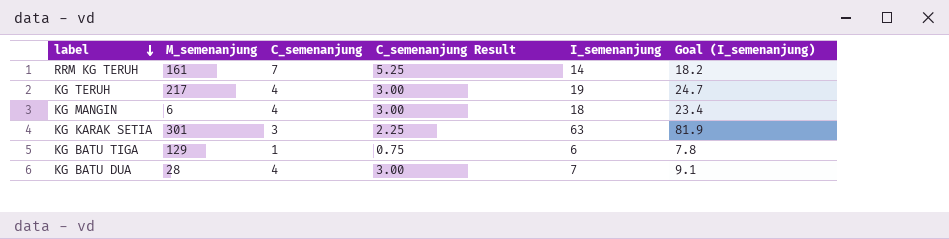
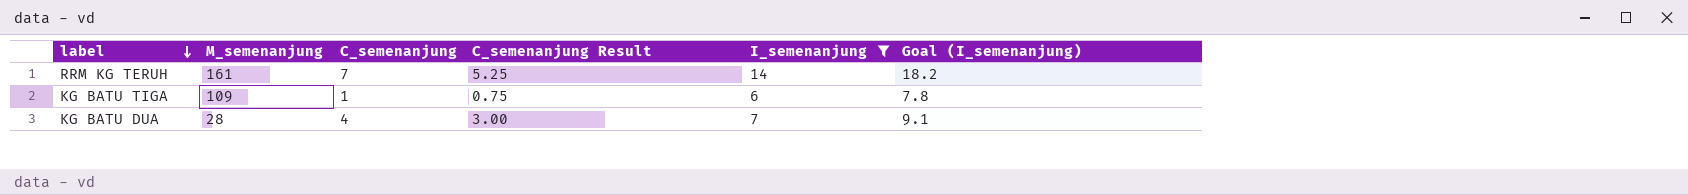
filter: none -> I_semenanjung <= 14
KG BATU TIGA | M_semenanjung: 129 -> 109

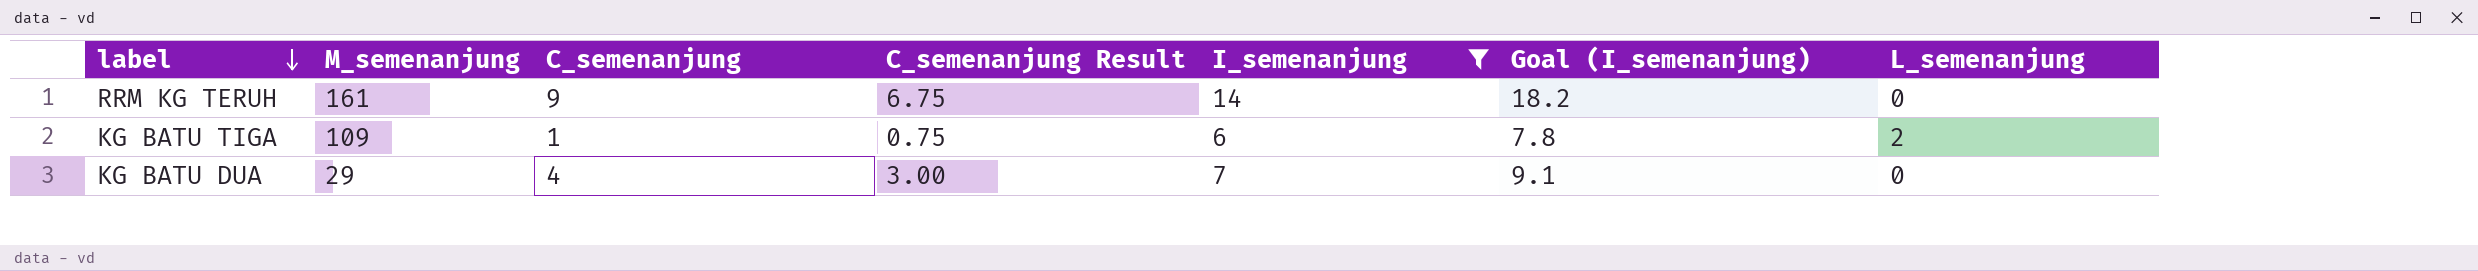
column L_semenanjung | position: none -> 7
RRM KG TERUH | C_semenanjung: 7 -> 9
RRM KG TERUH | C_semenanjung Result: 5.25 -> 6.75
KG BATU DUA | M_semenanjung: 28 -> 29

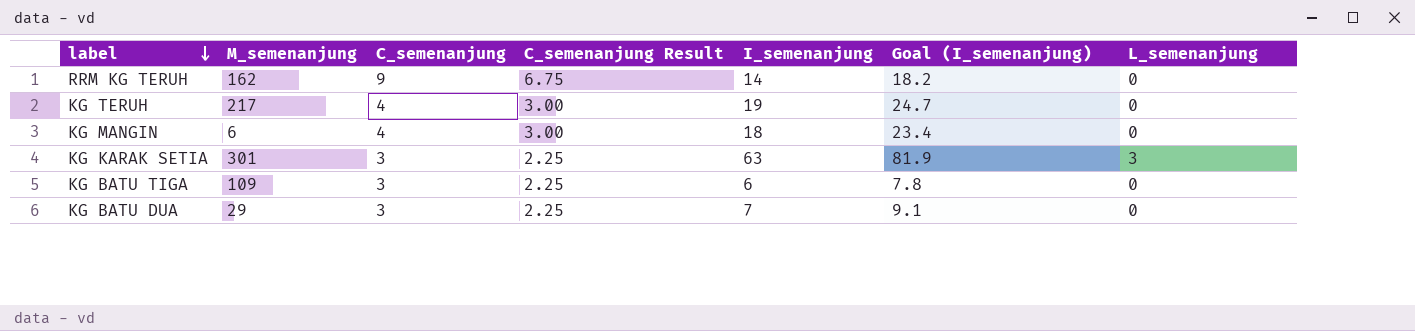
filter: I_semenanjung <= 14 -> none
RRM KG TERUH | M_semenanjung: 161 -> 162
KG BATU TIGA | C_semenanjung: 1 -> 3
KG BATU TIGA | C_semenanjung Result: 0.75 -> 2.25
KG BATU TIGA | L_semenanjung: 2 -> 0
KG BATU DUA | C_semenanjung: 4 -> 3
KG BATU DUA | C_semenanjung Result: 3.00 -> 2.25

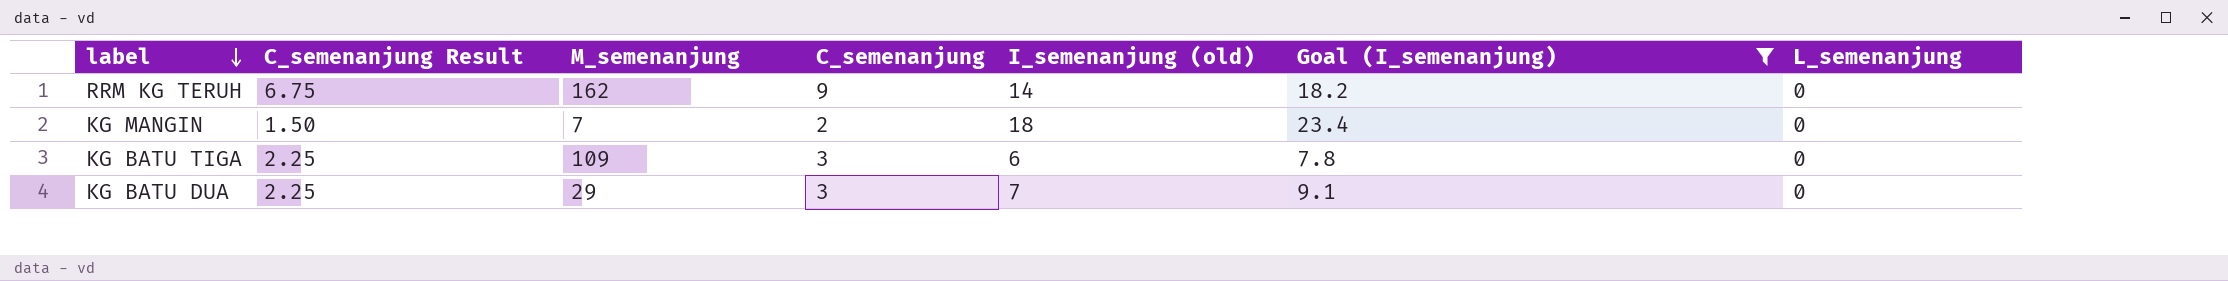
filter: none -> Goal (I_semenanjung) <= 23.4
column C_semenanjung Result | position: 4 -> 2
column name: I_semenanjung -> I_semenanjung (old)
KG MANGIN | C_semenanjung Result: 3.00 -> 1.50
KG MANGIN | M_semenanjung: 6 -> 7
KG MANGIN | C_semenanjung: 4 -> 2

